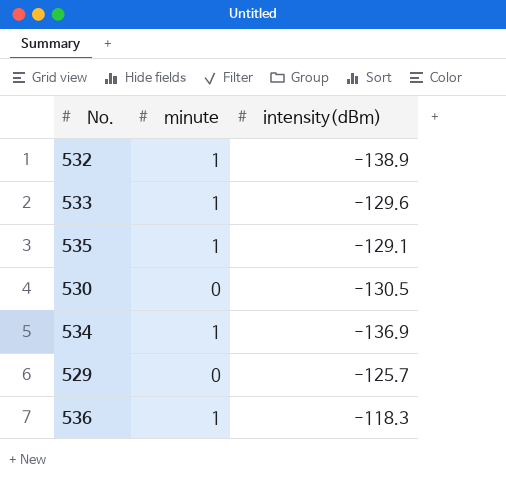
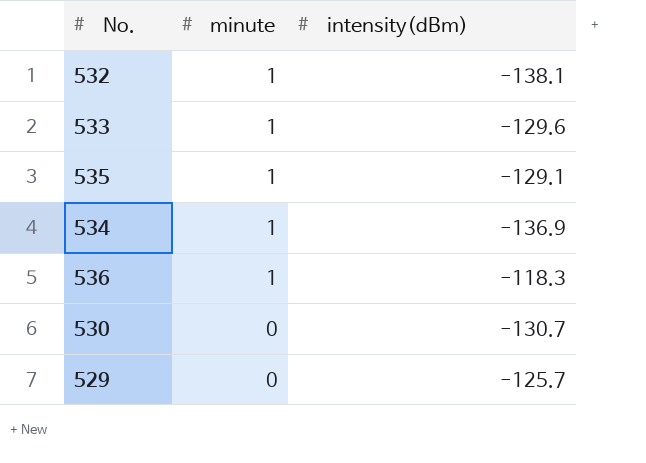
row order: none -> minute descending
532 | intensity(dBm): -138.9 -> -138.1
530 | intensity(dBm): -130.5 -> -130.7

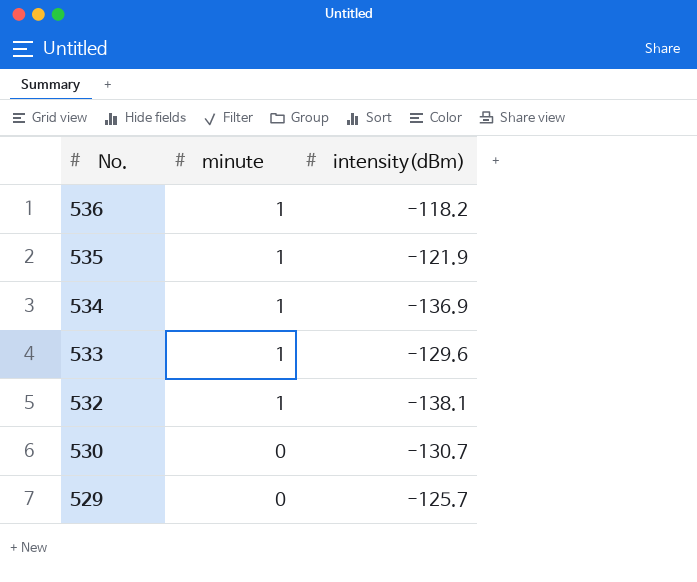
row order: minute descending -> No. descending
536 | intensity(dBm): -118.3 -> -118.2
535 | intensity(dBm): -129.1 -> -121.9

